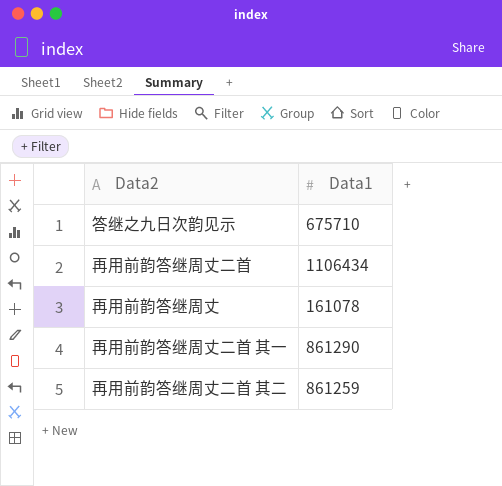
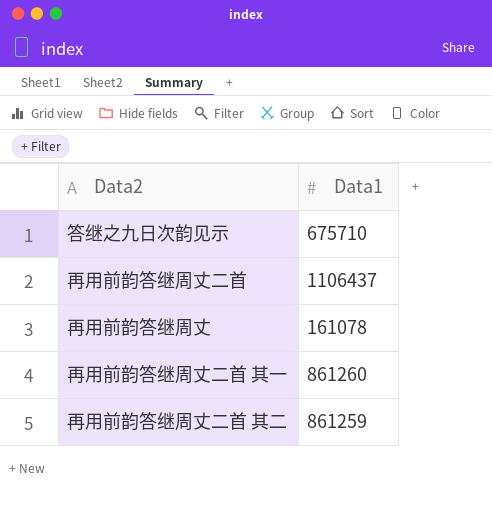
再用前韵答继周丈二首 | Data1: 1106434 -> 1106437
再用前韵答继周丈二首 其一 | Data1: 861290 -> 861260

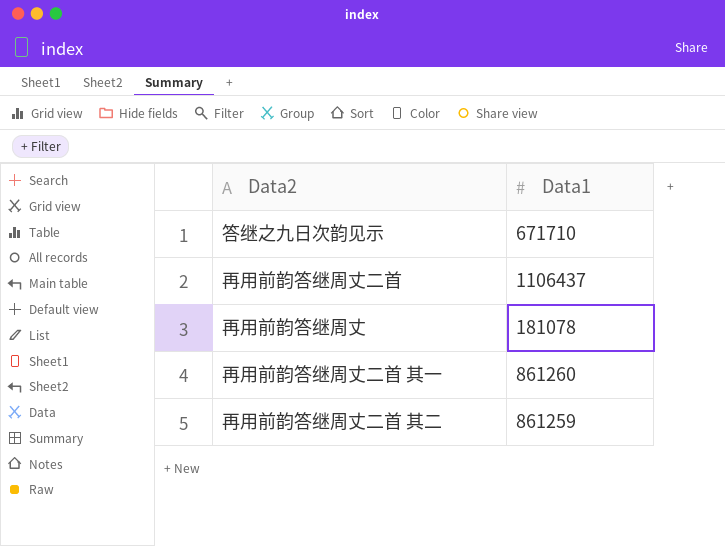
答继之九日次韵见示 | Data1: 675710 -> 671710
再用前韵答继周丈 | Data1: 161078 -> 181078

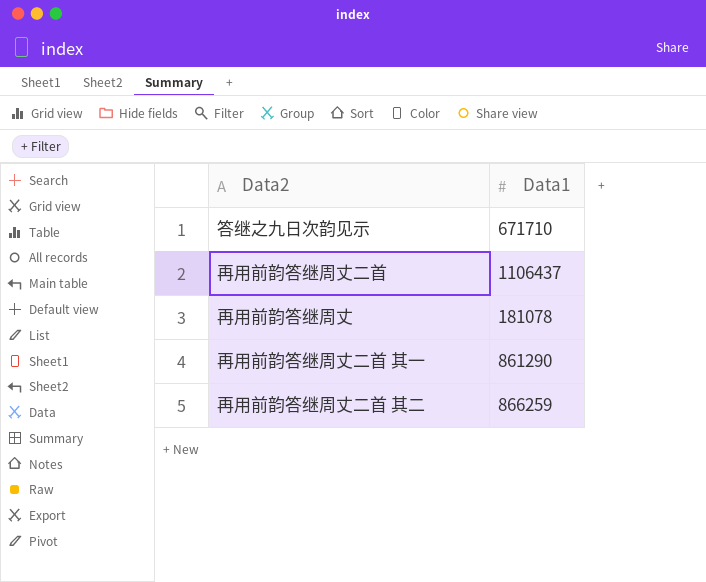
再用前韵答继周丈二首 其一 | Data1: 861260 -> 861290
再用前韵答继周丈二首 其二 | Data1: 861259 -> 866259

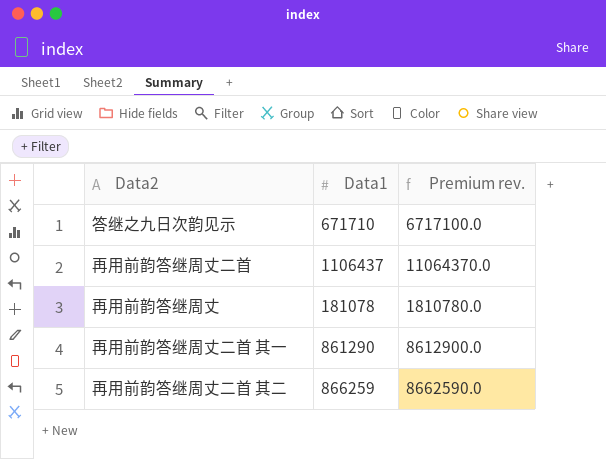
column Premium rev. | formula: none -> [Data1] * 10

